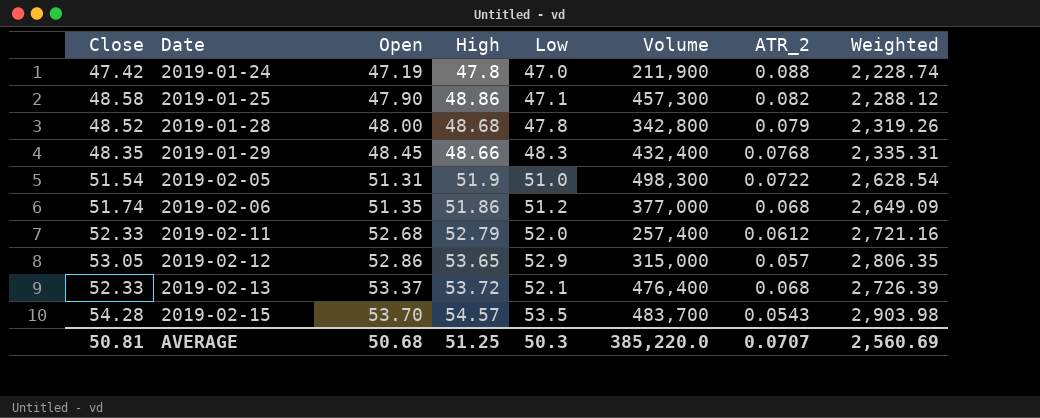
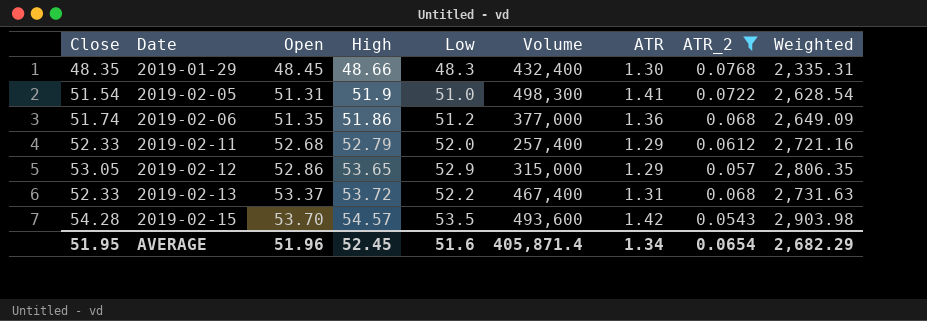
filter: none -> ATR_2 <= 0.0768
column ATR | position: none -> 7
2019-02-13 | Low: 52.1 -> 52.2
2019-02-13 | Volume: 476,400 -> 467,400
2019-02-13 | Weighted: 2,726.39 -> 2,731.63
2019-02-15 | Volume: 483,700 -> 493,600
AVERAGE | Close: 50.81 -> 51.95
AVERAGE | Open: 50.68 -> 51.96
AVERAGE | High: 51.25 -> 52.45
AVERAGE | Low: 50.3 -> 51.6
AVERAGE | Volume: 385,220.0 -> 405,871.4
AVERAGE | ATR_2: 0.0707 -> 0.0654
AVERAGE | Weighted: 2,560.69 -> 2,682.29

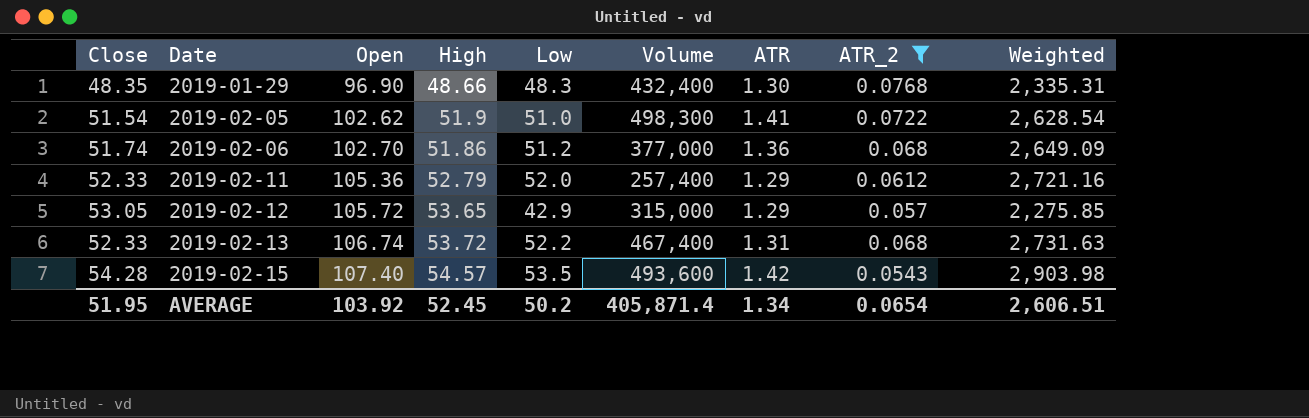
2019-01-29 | Open: 48.45 -> 96.90
2019-02-05 | Open: 51.31 -> 102.62
2019-02-06 | Open: 51.35 -> 102.70
2019-02-11 | Open: 52.68 -> 105.36
2019-02-12 | Open: 52.86 -> 105.72
2019-02-12 | Low: 52.9 -> 42.9
2019-02-12 | Weighted: 2,806.35 -> 2,275.85
2019-02-13 | Open: 53.37 -> 106.74
2019-02-15 | Open: 53.70 -> 107.40
AVERAGE | Open: 51.96 -> 103.92
AVERAGE | Low: 51.6 -> 50.2
AVERAGE | Weighted: 2,682.29 -> 2,606.51

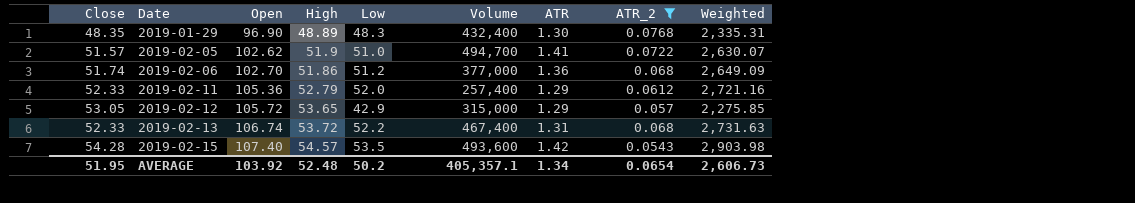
2019-01-29 | High: 48.66 -> 48.89
2019-02-05 | Close: 51.54 -> 51.57
2019-02-05 | Volume: 498,300 -> 494,700
2019-02-05 | Weighted: 2,628.54 -> 2,630.07
AVERAGE | High: 52.45 -> 52.48
AVERAGE | Volume: 405,871.4 -> 405,357.1
AVERAGE | Weighted: 2,606.51 -> 2,606.73

